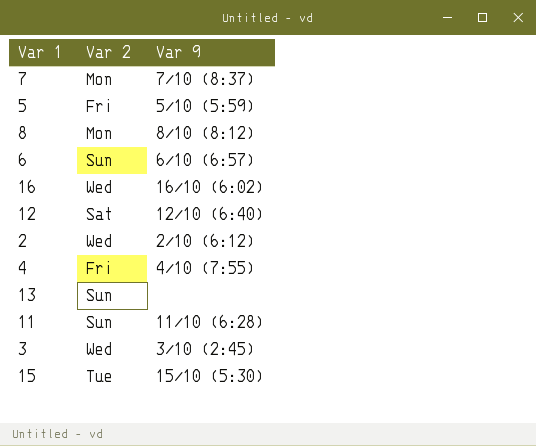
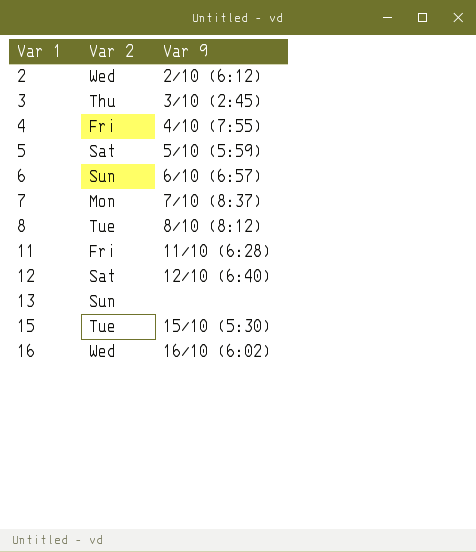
row order: none -> Var 1 ascending
3 | Var 2: Wed -> Thu
5 | Var 2: Fri -> Sat
8 | Var 2: Mon -> Tue
11 | Var 2: Sun -> Fri

